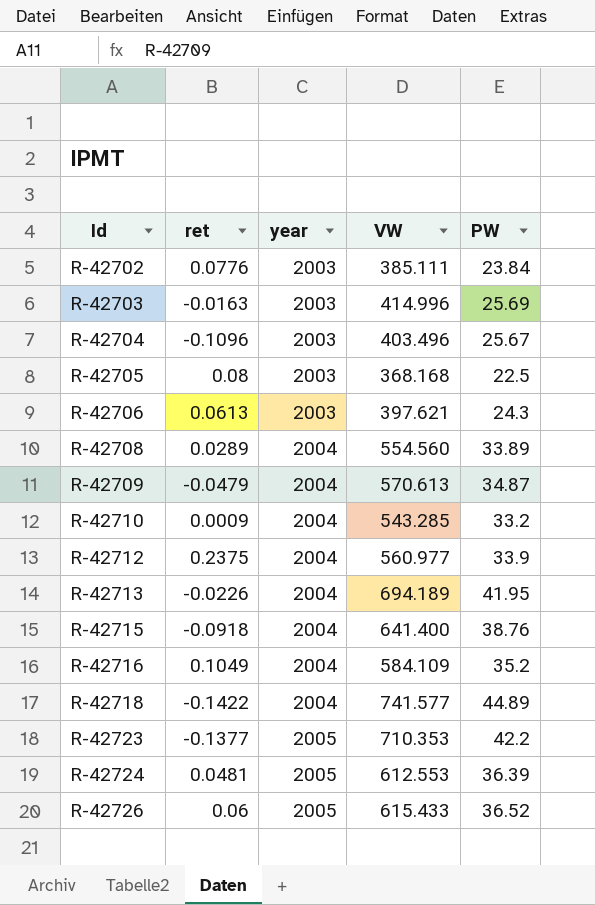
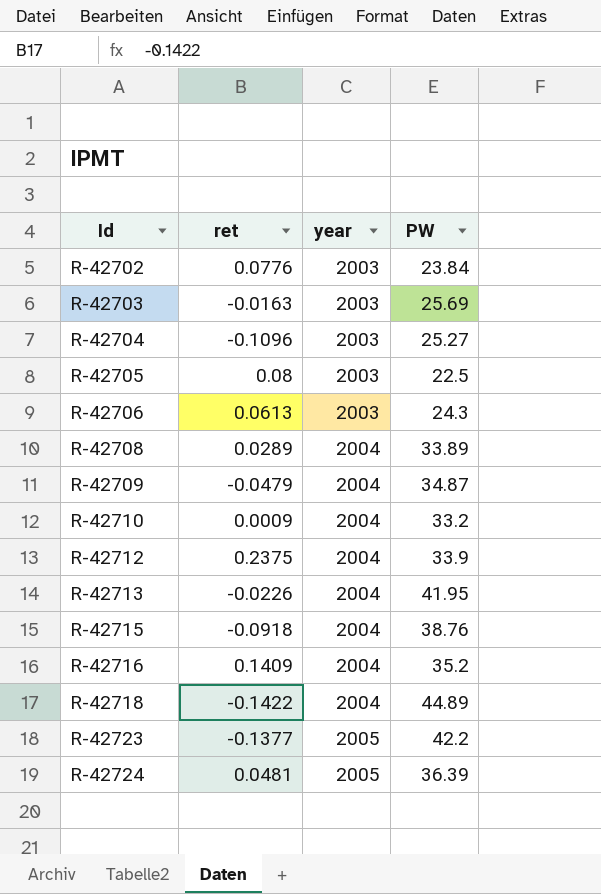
column VW | position: 4 -> none
row R-42726: 0.06 | 2005 | 615.433 | 36.52 -> none
R-42704 | PW: 25.67 -> 25.27
R-42716 | ret: 0.1049 -> 0.1409

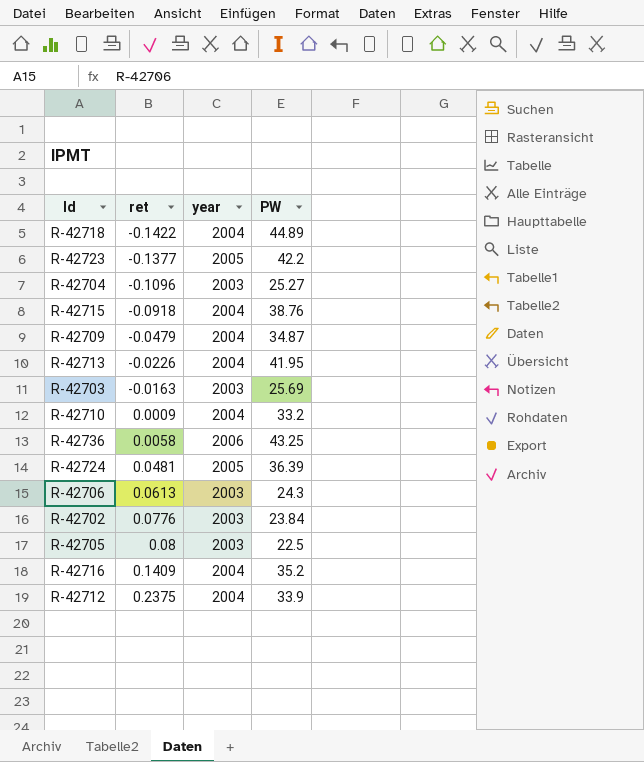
row order: Id ascending -> ret ascending
row R-42708: 0.0289 | 2004 | 33.89 -> none
row R-42736: none -> 0.0058 | 2006 | 43.25

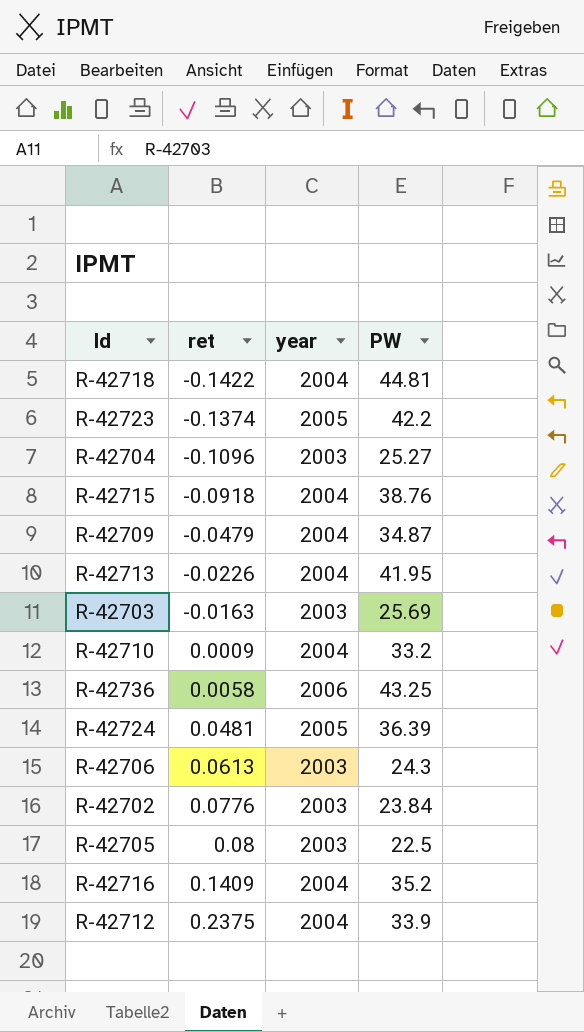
R-42718 | PW: 44.89 -> 44.81
R-42723 | ret: -0.1377 -> -0.1374

